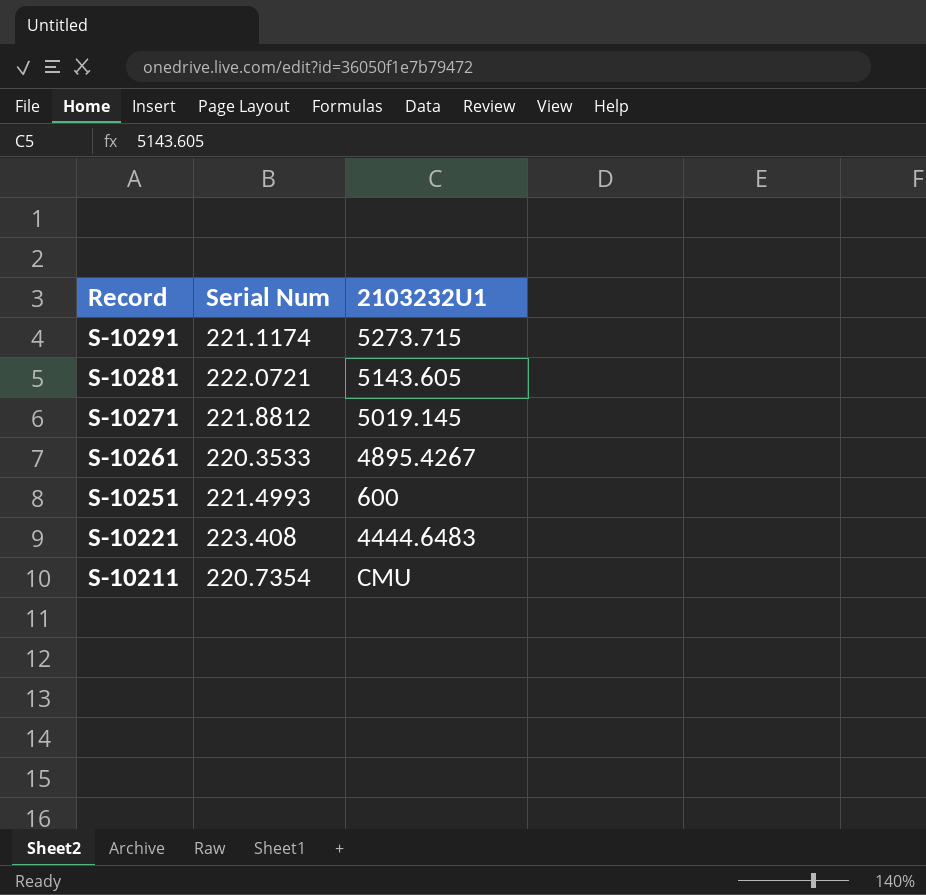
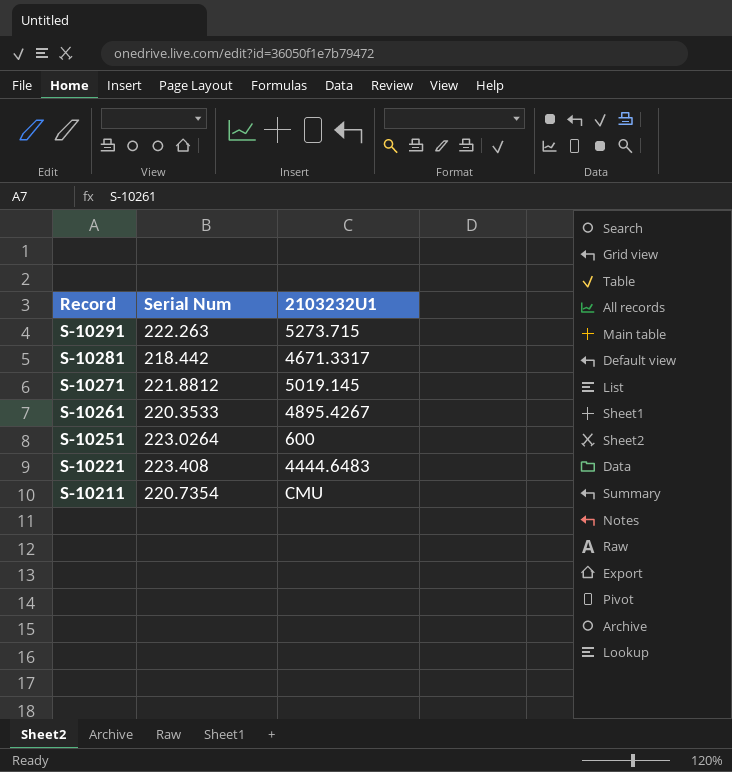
S-10291 | Serial Num: 221.1174 -> 222.263
S-10281 | Serial Num: 222.0721 -> 218.442
S-10281 | 2103232U1: 5143.605 -> 4671.3317
S-10251 | Serial Num: 221.4993 -> 223.0264

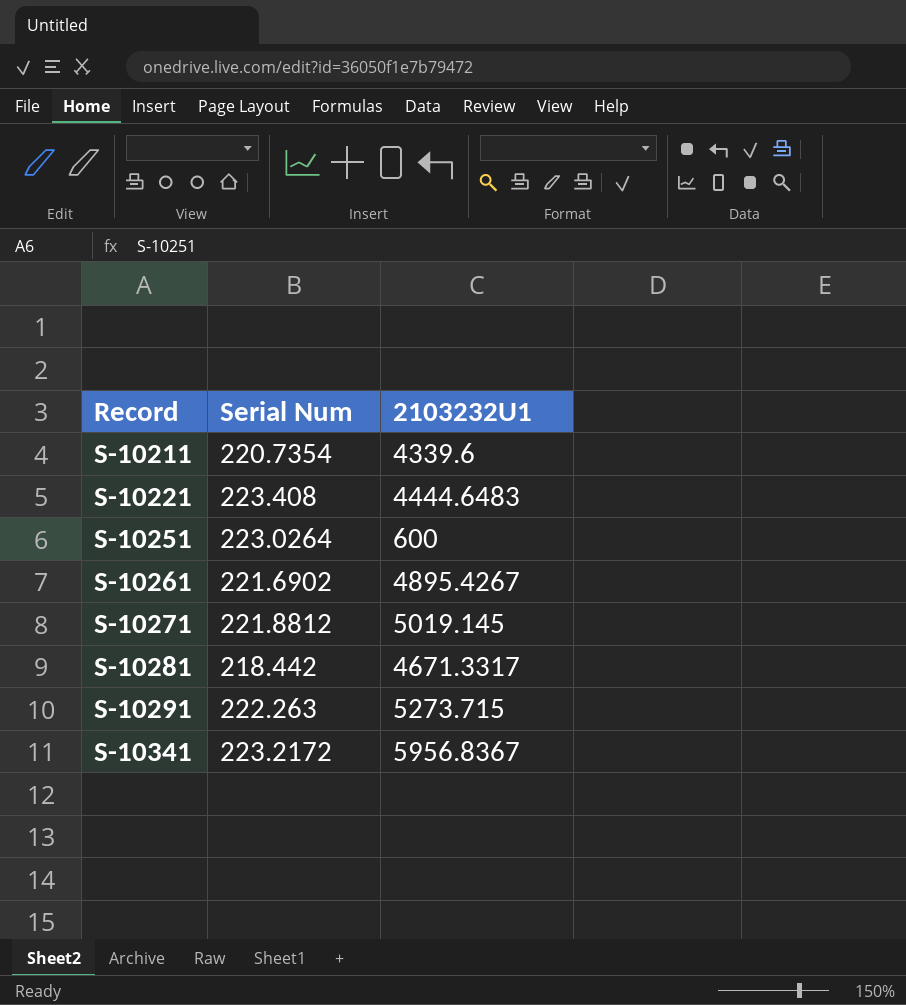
row order: Record descending -> Record ascending
S-10211 | 2103232U1: CMU -> 4339.6
S-10261 | Serial Num: 220.3533 -> 221.6902
row S-10341: none -> 223.2172 | 5956.8367

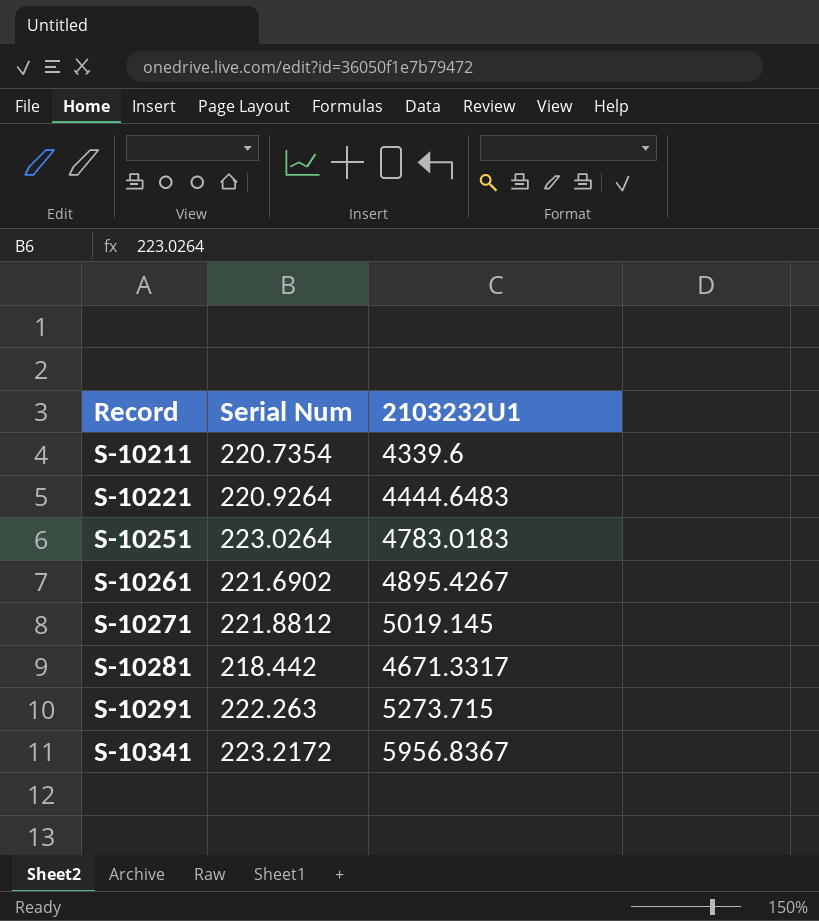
S-10221 | Serial Num: 223.408 -> 220.9264
S-10251 | 2103232U1: 600 -> 4783.0183

